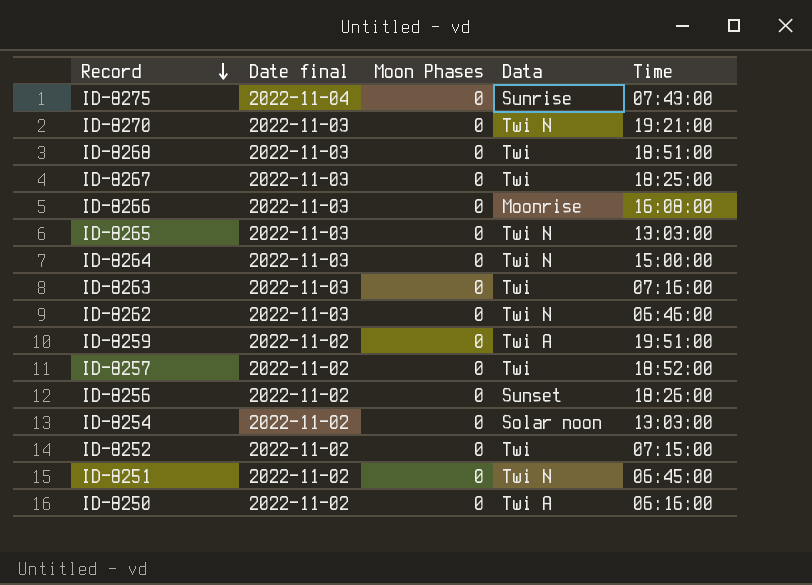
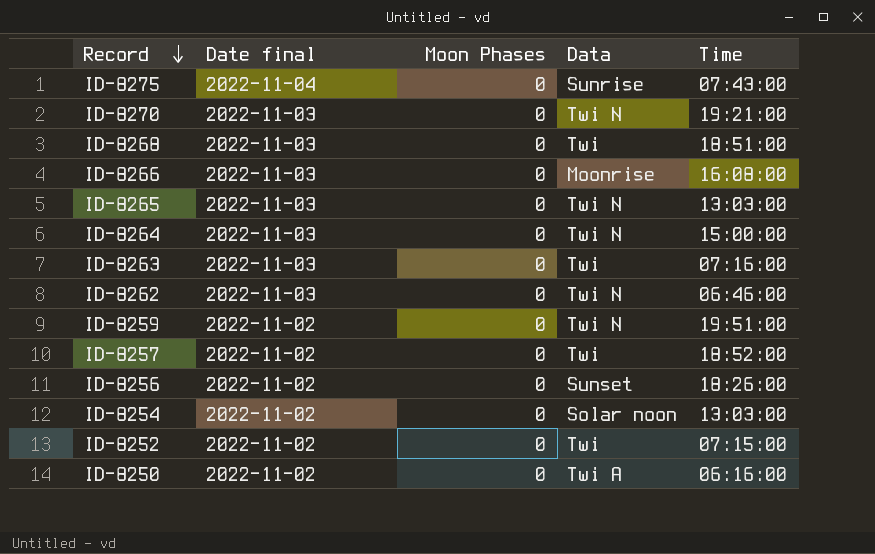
row ID-8267: 2022-11-03 | 0 | Twi | 18:25:00 -> none
row ID-8251: 2022-11-02 | 0 | Twi N | 06:45:00 -> none
ID-8259 | Data: Twi A -> Twi N

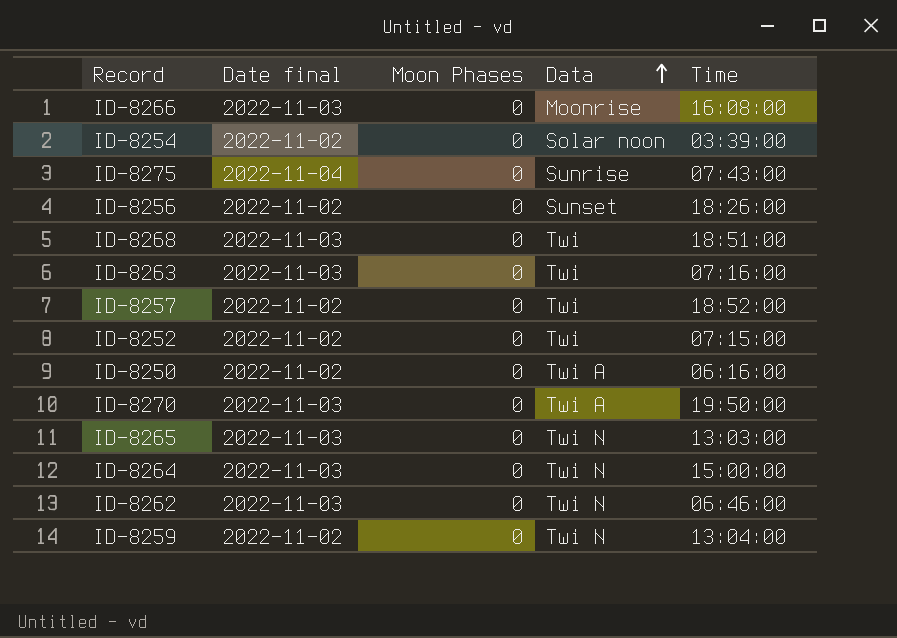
row order: Record descending -> Data ascending
ID-8254 | Time: 13:03:00 -> 03:39:00
ID-8270 | Data: Twi N -> Twi A
ID-8270 | Time: 19:21:00 -> 19:50:00
ID-8259 | Time: 19:51:00 -> 13:04:00

